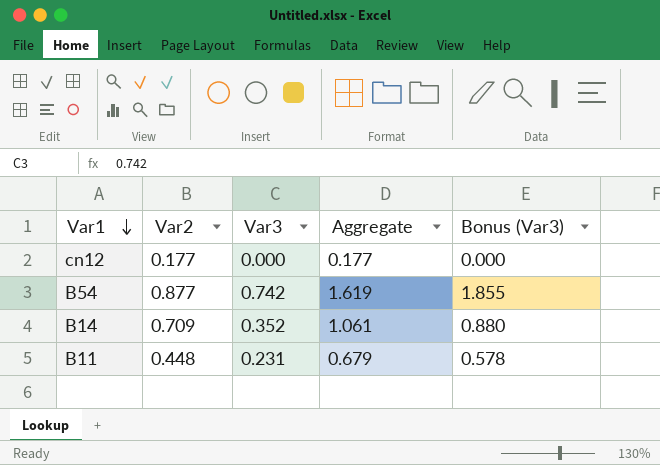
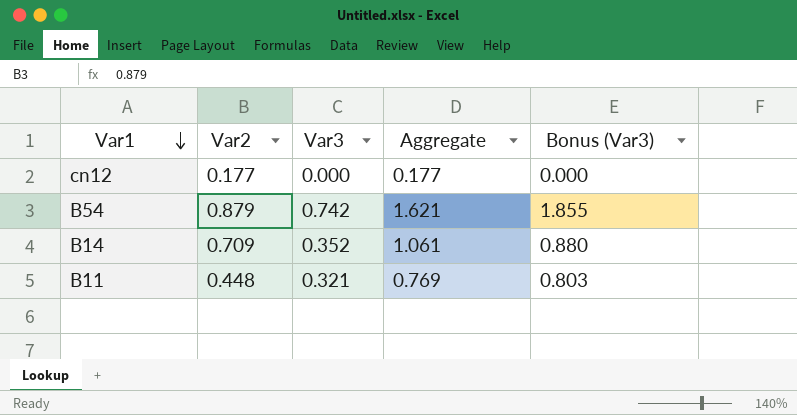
B54 | Var2: 0.877 -> 0.879
B54 | Aggregate: 1.619 -> 1.621
B11 | Var3: 0.231 -> 0.321
B11 | Aggregate: 0.679 -> 0.769
B11 | Bonus (Var3): 0.578 -> 0.803

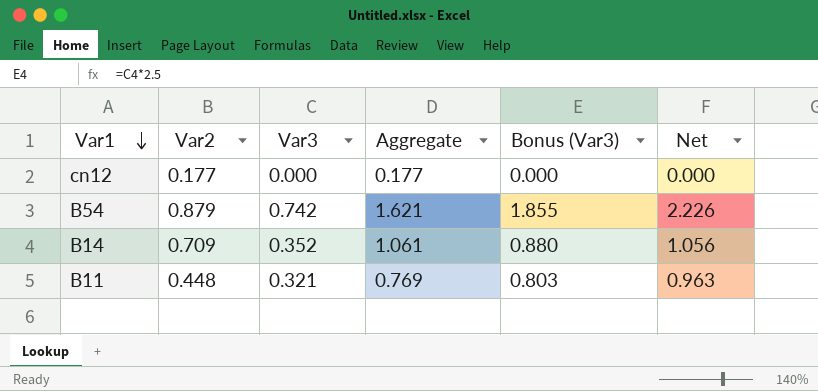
column Net | formula: none -> [Var3] * 3

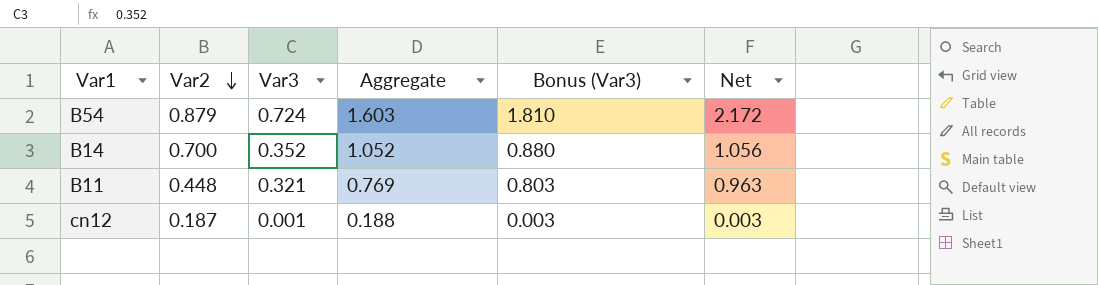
row order: Var1 descending -> Var2 descending
B54 | Var3: 0.742 -> 0.724
B54 | Aggregate: 1.621 -> 1.603
B54 | Bonus (Var3): 1.855 -> 1.810
B54 | Net: 2.226 -> 2.172
B14 | Var2: 0.709 -> 0.700
B14 | Aggregate: 1.061 -> 1.052
cn12 | Var2: 0.177 -> 0.187
cn12 | Var3: 0.000 -> 0.001
cn12 | Aggregate: 0.177 -> 0.188
cn12 | Bonus (Var3): 0.000 -> 0.003
cn12 | Net: 0.000 -> 0.003

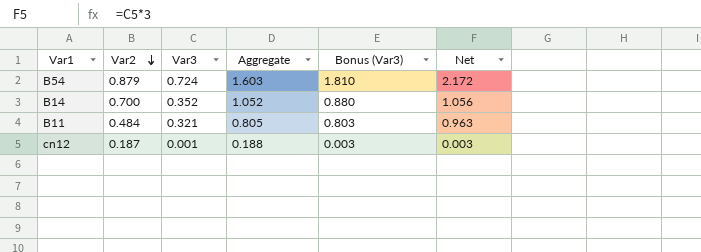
B11 | Var2: 0.448 -> 0.484
B11 | Aggregate: 0.769 -> 0.805

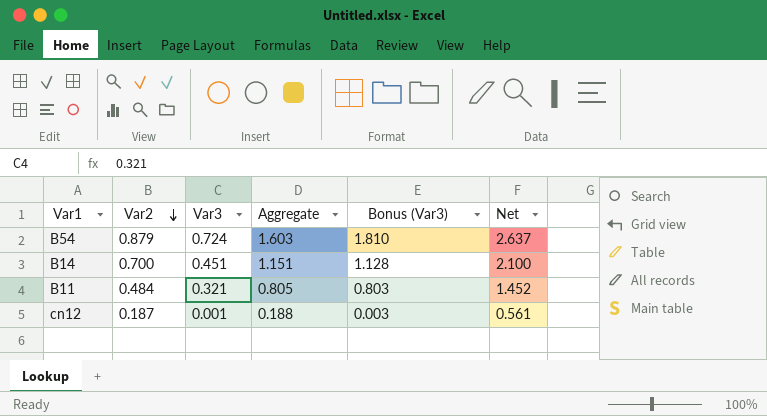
column Net | formula: [Var3] * 3 -> [Var2] * 3
B14 | Var3: 0.352 -> 0.451
B14 | Aggregate: 1.052 -> 1.151
B14 | Bonus (Var3): 0.880 -> 1.128

